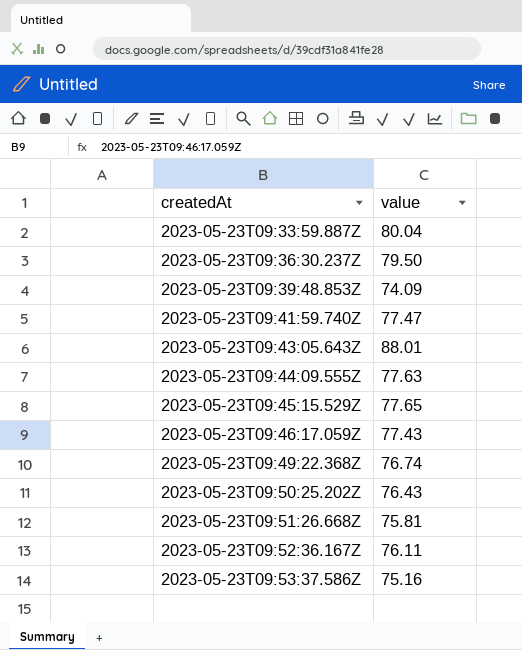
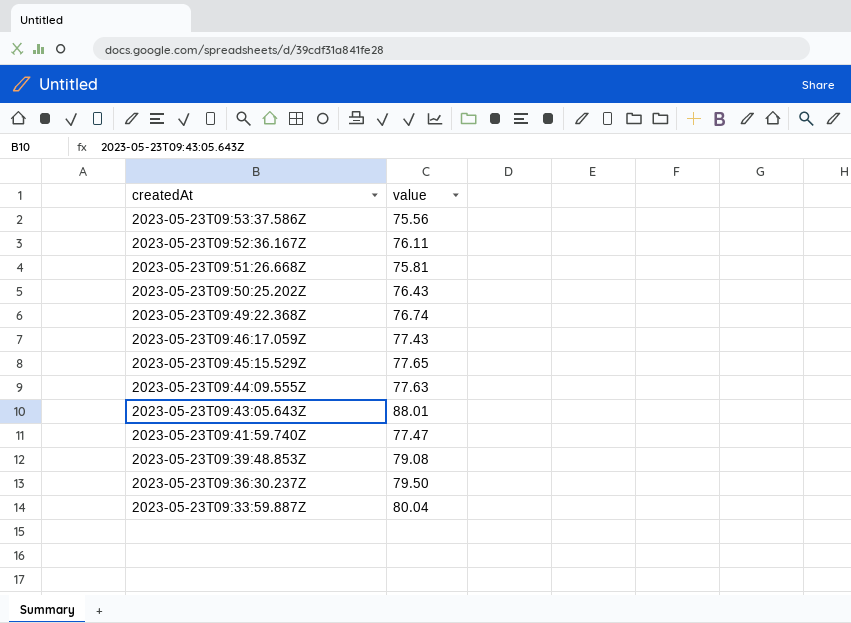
row order: createdAt ascending -> createdAt descending
2023-05-23T09:53:37.586Z | value: 75.16 -> 75.56
2023-05-23T09:39:48.853Z | value: 74.09 -> 79.08

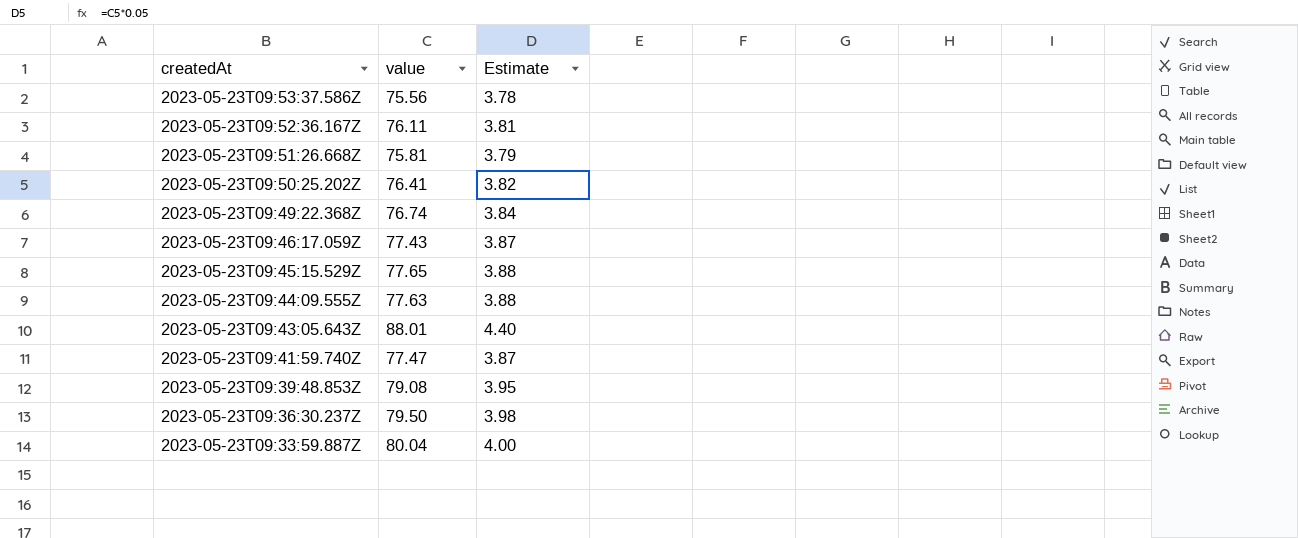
column Estimate | formula: none -> [value] * 0.05
2023-05-23T09:50:25.202Z | value: 76.43 -> 76.41

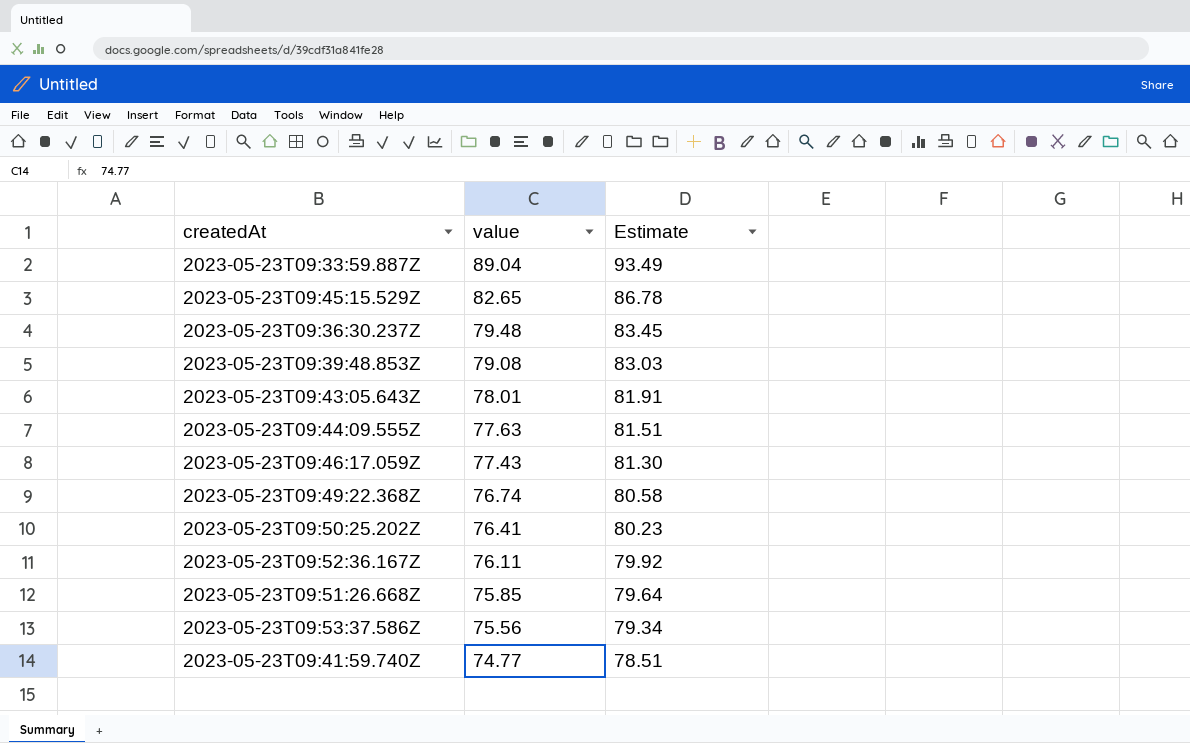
row order: createdAt descending -> value descending
column Estimate | formula: [value] * 0.05 -> [value] * 1.05
2023-05-23T09:33:59.887Z | value: 80.04 -> 89.04
2023-05-23T09:45:15.529Z | value: 77.65 -> 82.65
2023-05-23T09:36:30.237Z | value: 79.50 -> 79.48
2023-05-23T09:43:05.643Z | value: 88.01 -> 78.01
2023-05-23T09:51:26.668Z | value: 75.81 -> 75.85
2023-05-23T09:41:59.740Z | value: 77.47 -> 74.77

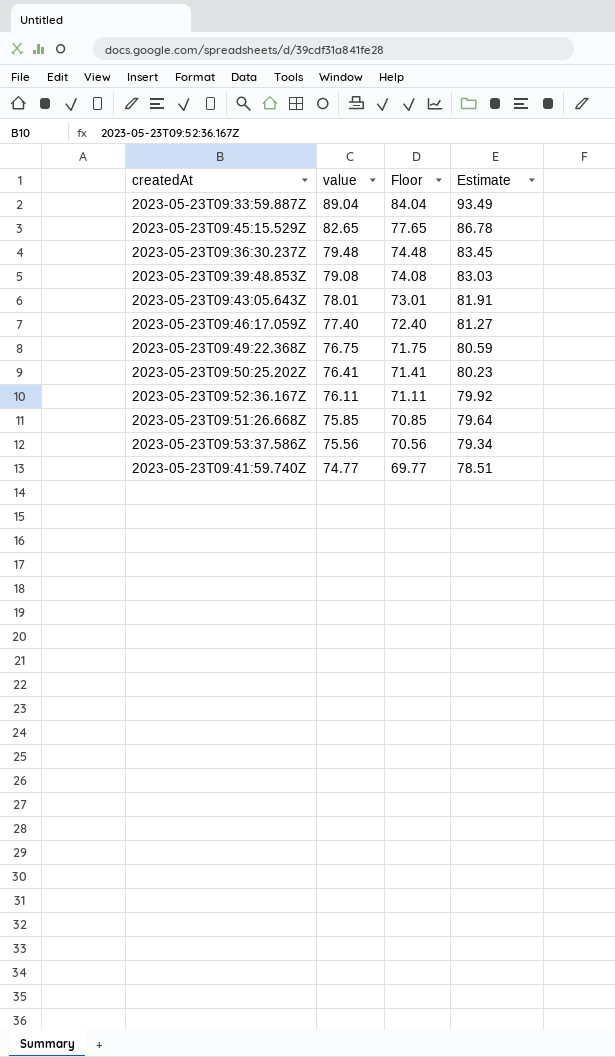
column Floor | formula: none -> [value] - 5
row 2023-05-23T09:44:09.555Z: 77.63 | 81.51 -> none
2023-05-23T09:46:17.059Z | value: 77.43 -> 77.40
2023-05-23T09:46:17.059Z | Estimate: 81.30 -> 81.27
2023-05-23T09:49:22.368Z | value: 76.74 -> 76.75
2023-05-23T09:49:22.368Z | Estimate: 80.58 -> 80.59

